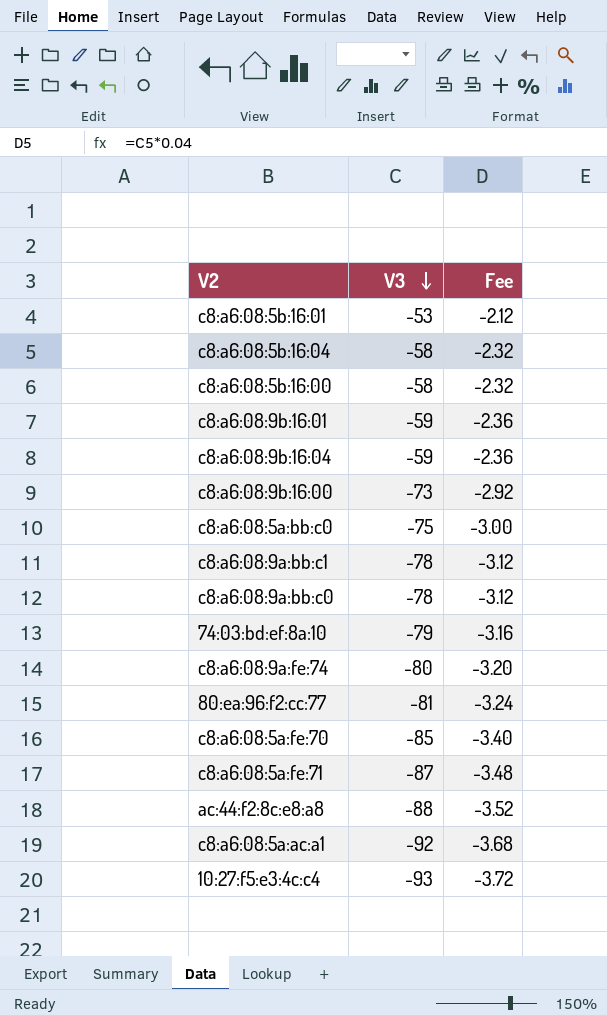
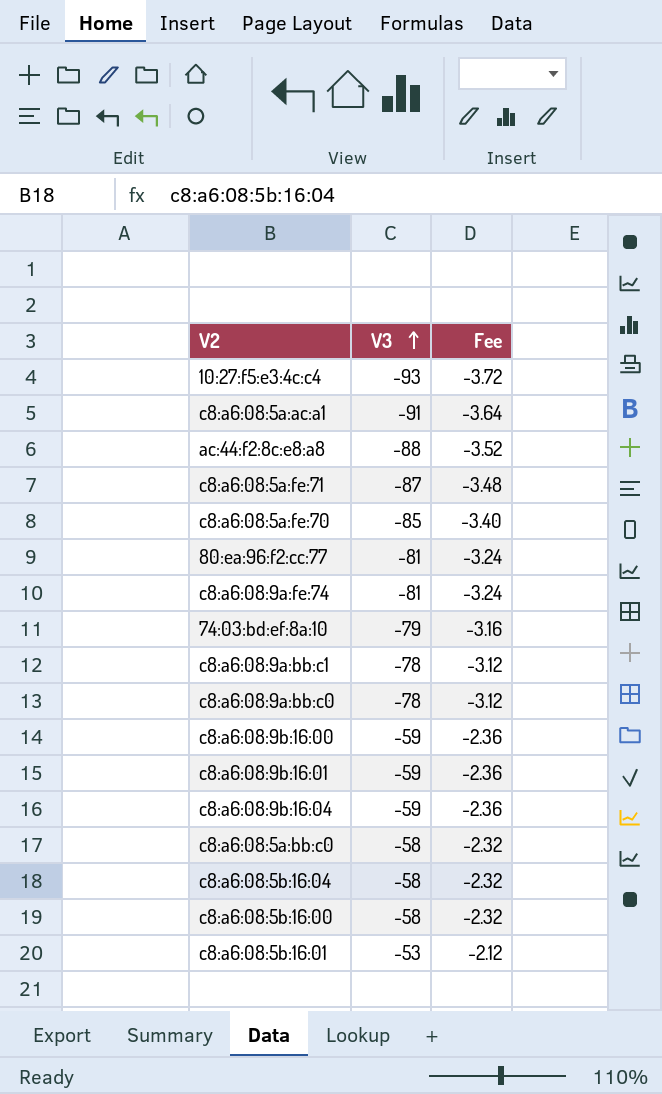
row order: V3 descending -> V3 ascending
c8:a6:08:5a:ac:a1 | V3: -92 -> -91
c8:a6:08:5a:ac:a1 | Fee: -3.68 -> -3.64
c8:a6:08:9a:fe:74 | V3: -80 -> -81
c8:a6:08:9a:fe:74 | Fee: -3.20 -> -3.24
c8:a6:08:9b:16:00 | V3: -73 -> -59
c8:a6:08:9b:16:00 | Fee: -2.92 -> -2.36
c8:a6:08:5a:bb:c0 | V3: -75 -> -58
c8:a6:08:5a:bb:c0 | Fee: -3.00 -> -2.32

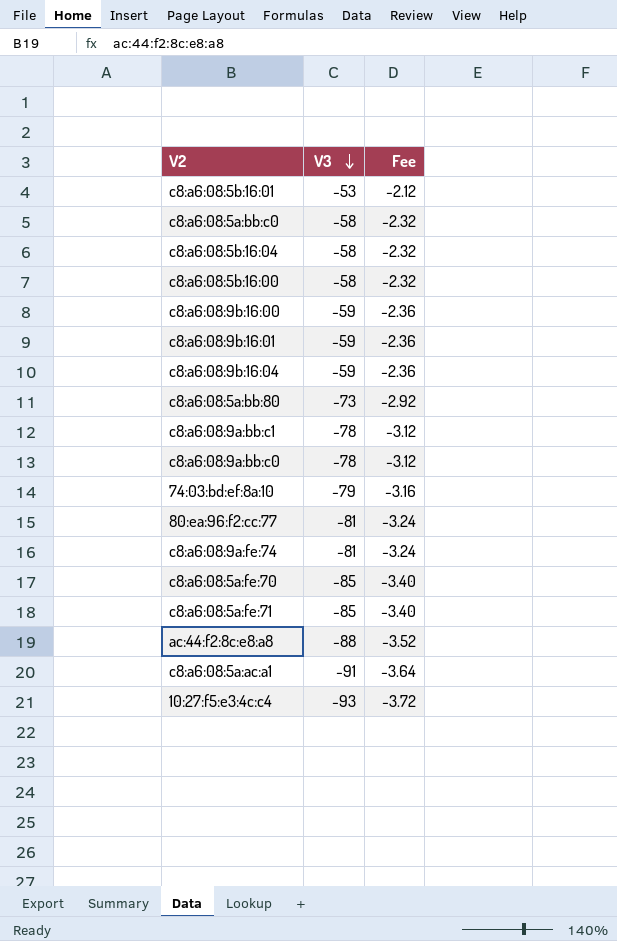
row order: V3 ascending -> V3 descending
row c8:a6:08:5a:bb:80: none -> -73 | -2.92
c8:a6:08:5a:fe:71 | V3: -87 -> -85
c8:a6:08:5a:fe:71 | Fee: -3.48 -> -3.40

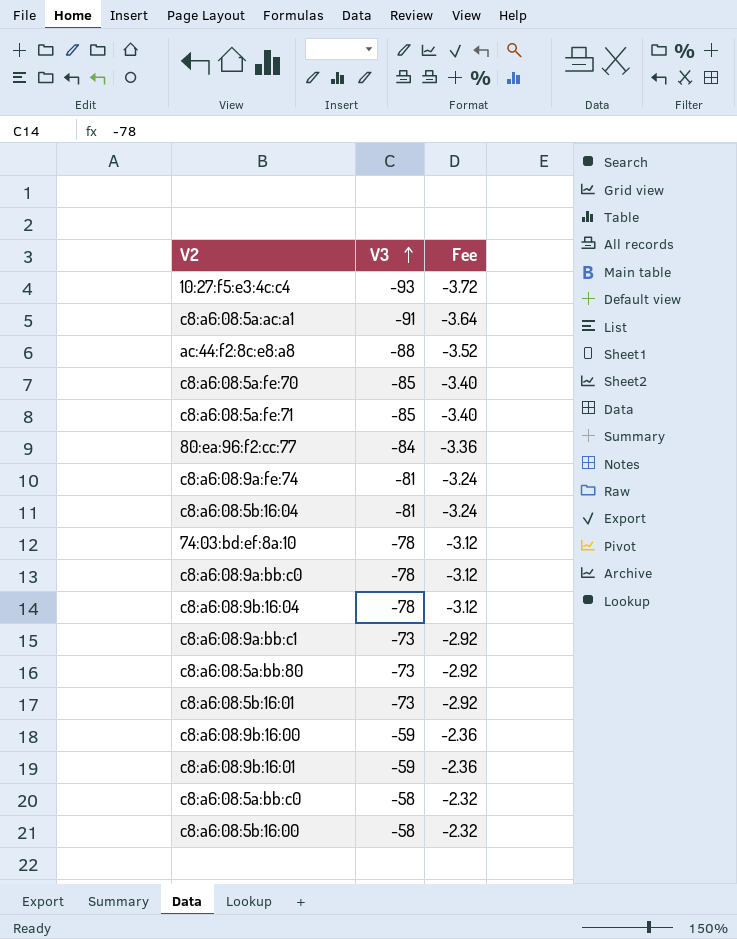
row order: V3 descending -> V3 ascending
80:ea:96:f2:cc:77 | V3: -81 -> -84
80:ea:96:f2:cc:77 | Fee: -3.24 -> -3.36
c8:a6:08:5b:16:04 | V3: -58 -> -81
c8:a6:08:5b:16:04 | Fee: -2.32 -> -3.24
74:03:bd:ef:8a:10 | V3: -79 -> -78
74:03:bd:ef:8a:10 | Fee: -3.16 -> -3.12
c8:a6:08:9b:16:04 | V3: -59 -> -78
c8:a6:08:9b:16:04 | Fee: -2.36 -> -3.12
c8:a6:08:9a:bb:c1 | V3: -78 -> -73
c8:a6:08:9a:bb:c1 | Fee: -3.12 -> -2.92
c8:a6:08:5b:16:01 | V3: -53 -> -73
c8:a6:08:5b:16:01 | Fee: -2.12 -> -2.92

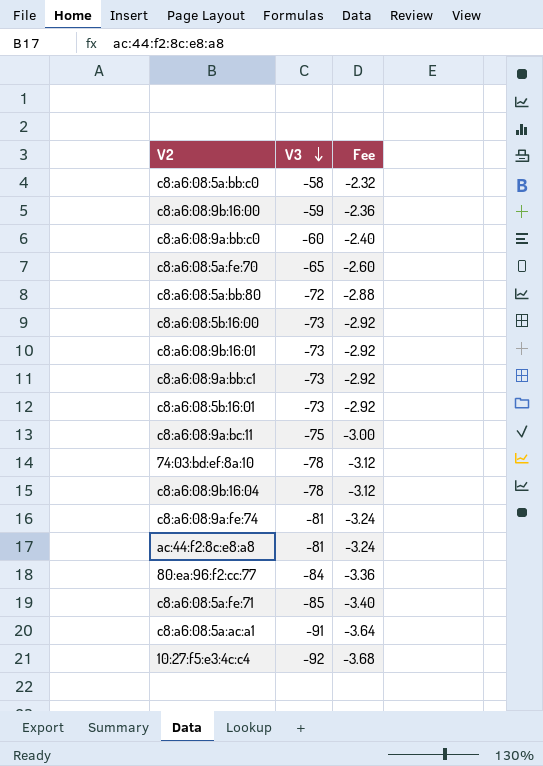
row order: V3 ascending -> V3 descending
row c8:a6:08:5b:16:04: -81 | -3.24 -> none
c8:a6:08:9a:bb:c0 | V3: -78 -> -60
c8:a6:08:9a:bb:c0 | Fee: -3.12 -> -2.40
c8:a6:08:5a:fe:70 | V3: -85 -> -65
c8:a6:08:5a:fe:70 | Fee: -3.40 -> -2.60
c8:a6:08:5a:bb:80 | V3: -73 -> -72
c8:a6:08:5a:bb:80 | Fee: -2.92 -> -2.88
c8:a6:08:5b:16:00 | V3: -58 -> -73
c8:a6:08:5b:16:00 | Fee: -2.32 -> -2.92
c8:a6:08:9b:16:01 | V3: -59 -> -73
c8:a6:08:9b:16:01 | Fee: -2.36 -> -2.92
row c8:a6:08:9a:bc:11: none -> -75 | -3.00
ac:44:f2:8c:e8:a8 | V3: -88 -> -81
ac:44:f2:8c:e8:a8 | Fee: -3.52 -> -3.24
10:27:f5:e3:4c:c4 | V3: -93 -> -92
10:27:f5:e3:4c:c4 | Fee: -3.72 -> -3.68

